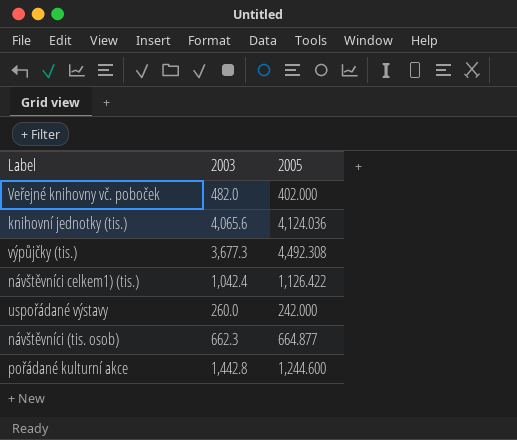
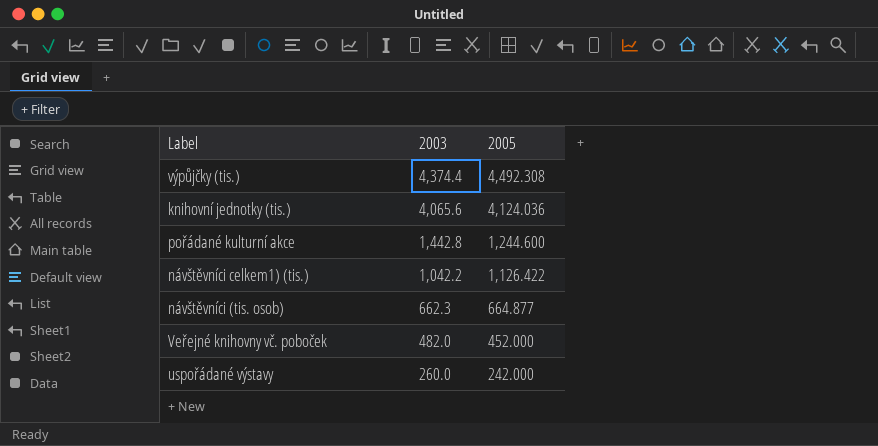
row order: none -> 2003 descending
výpůjčky (tis.) | 2003: 3,677.3 -> 4,374.4
návštěvníci celkem1) (tis.) | 2003: 1,042.4 -> 1,042.2
Veřejné knihovny vč. poboček | 2005: 402.000 -> 452.000

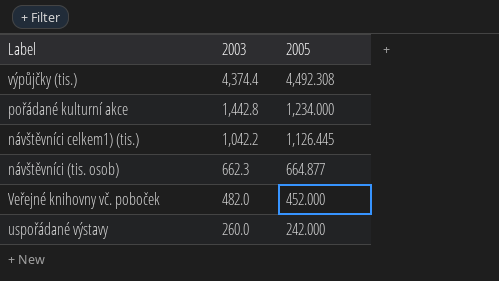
row knihovní jednotky (tis.): 4,065.6 | 4,124.036 -> none
pořádané kulturní akce | 2005: 1,244.600 -> 1,234.000
návštěvníci celkem1) (tis.) | 2005: 1,126.422 -> 1,126.445

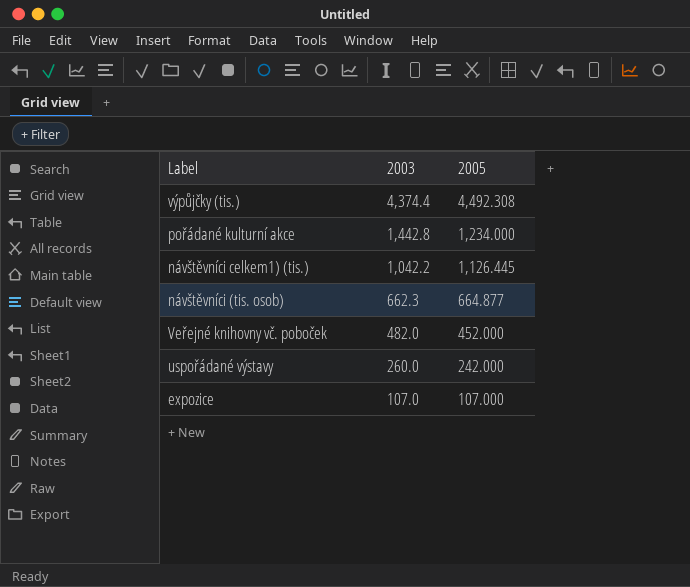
row expozice: none -> 107.0 | 107.000

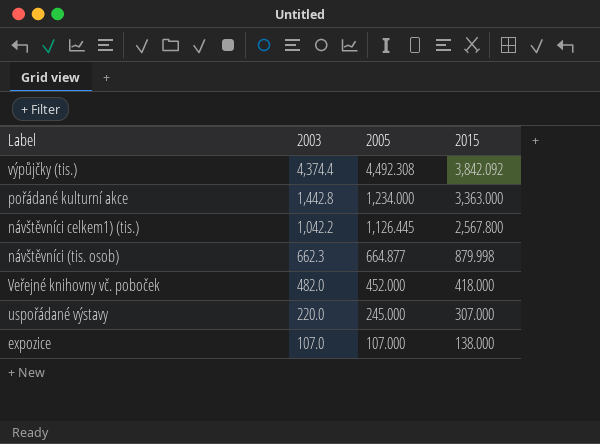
column 2015 | position: none -> 4
uspořádané výstavy | 2003: 260.0 -> 220.0
uspořádané výstavy | 2005: 242.000 -> 245.000

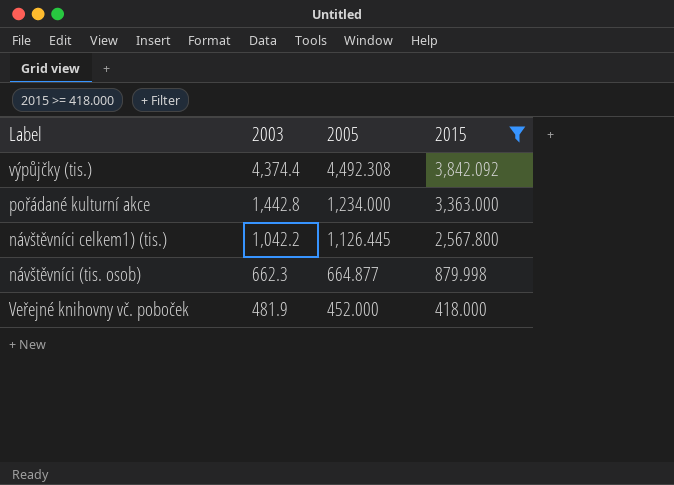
filter: none -> 2015 >= 418.000
Veřejné knihovny vč. poboček | 2003: 482.0 -> 481.9

